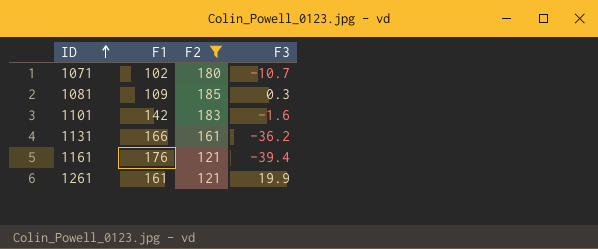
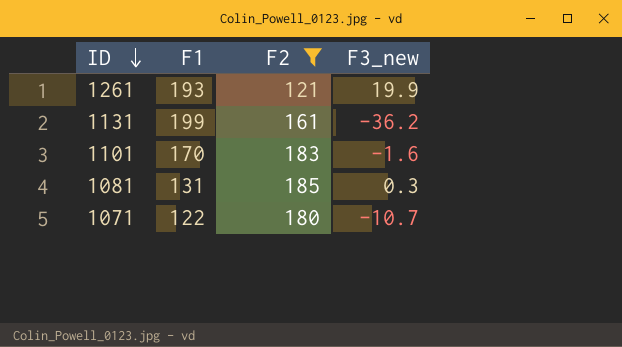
row order: ID ascending -> ID descending
column name: F3 -> F3_new
row 1161: 176 | 121 | -39.4 -> none
1261 | F1: 161 -> 193
1131 | F1: 166 -> 199
1101 | F1: 142 -> 170
1081 | F1: 109 -> 131
1071 | F1: 102 -> 122

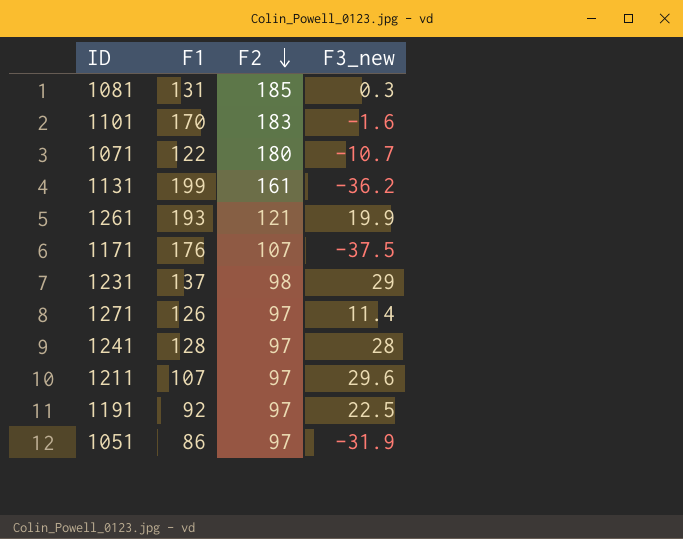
filter: F2 >= 121 -> none
row order: ID descending -> F2 descending

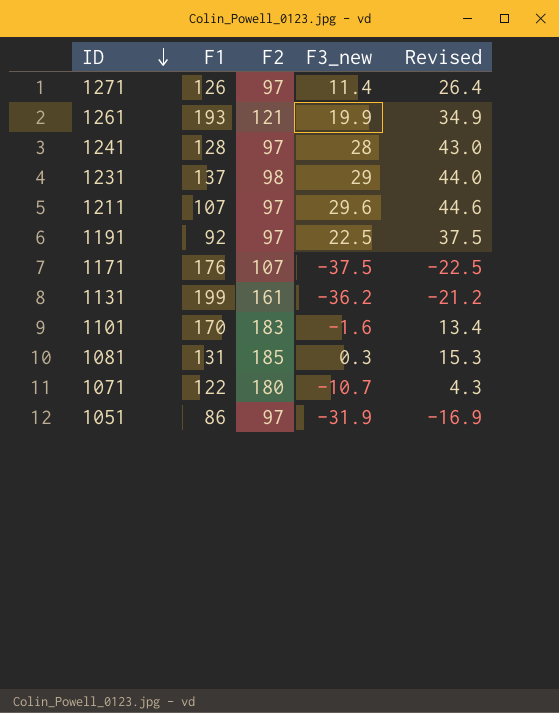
row order: F2 descending -> ID descending
column Revised | formula: none -> [F3_new] + 15

